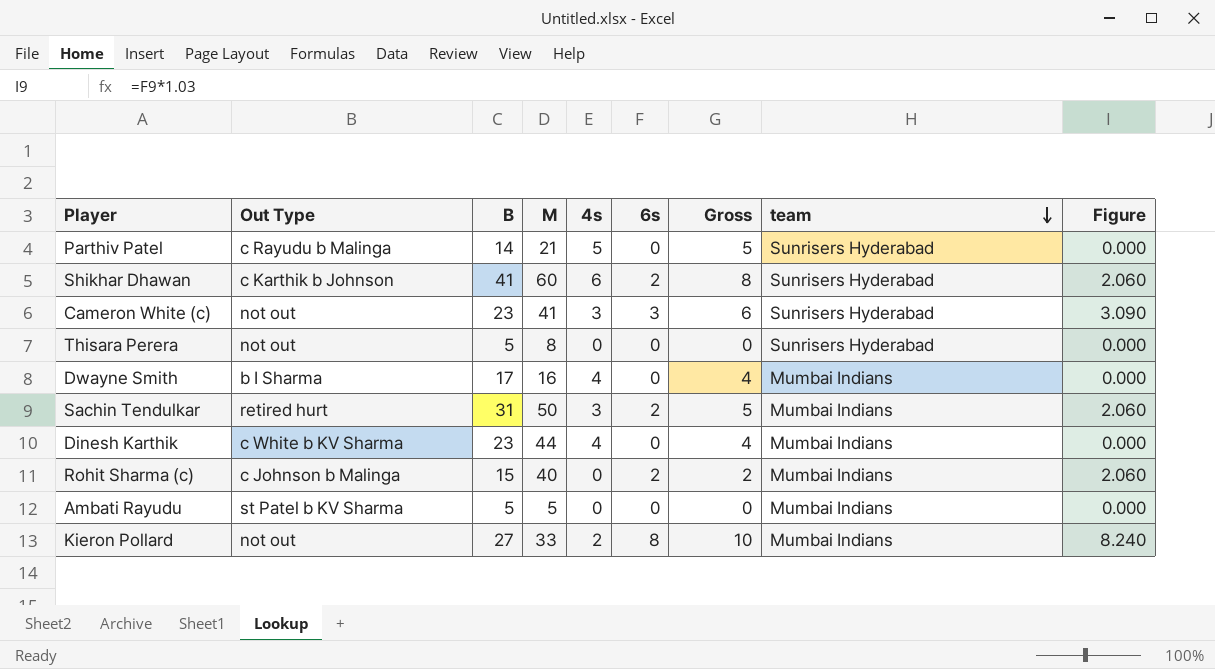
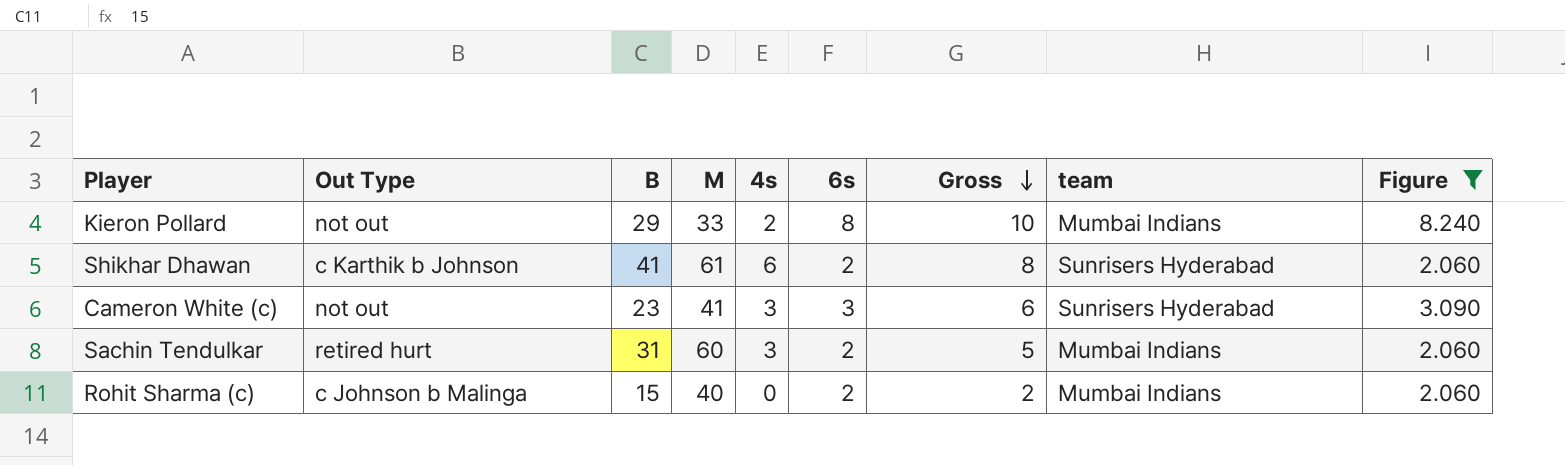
filter: none -> Figure != 0.000
row order: team descending -> Gross descending
Kieron Pollard | B: 27 -> 29
Shikhar Dhawan | M: 60 -> 61
Sachin Tendulkar | M: 50 -> 60

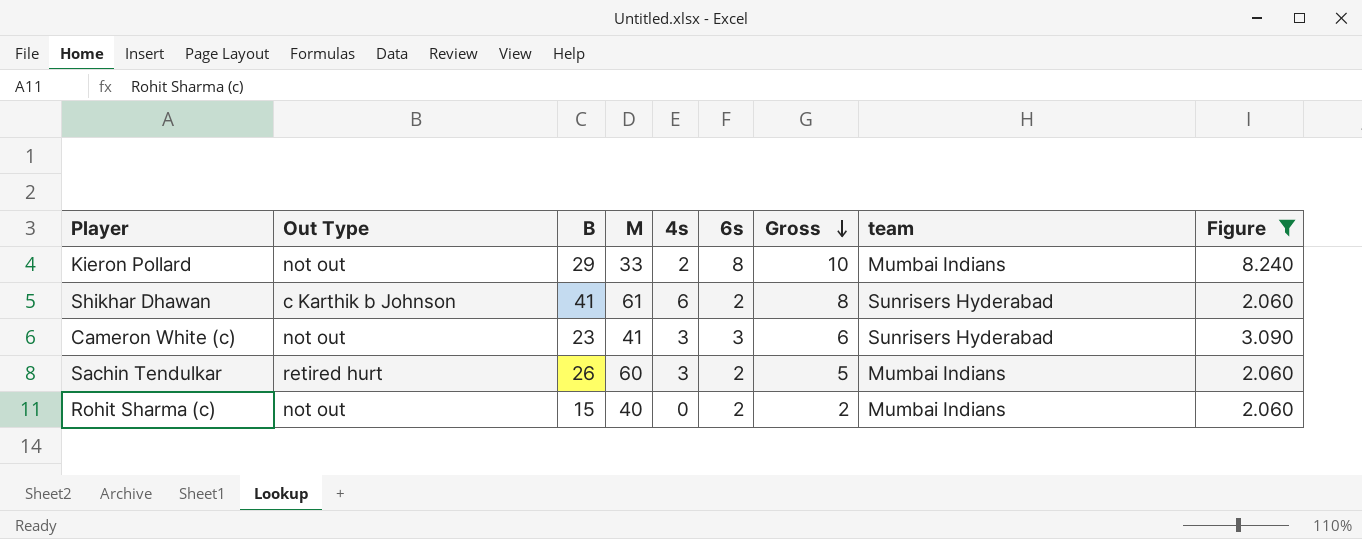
Sachin Tendulkar | B: 31 -> 26
Rohit Sharma (c) | Out Type: c Johnson b Malinga -> not out

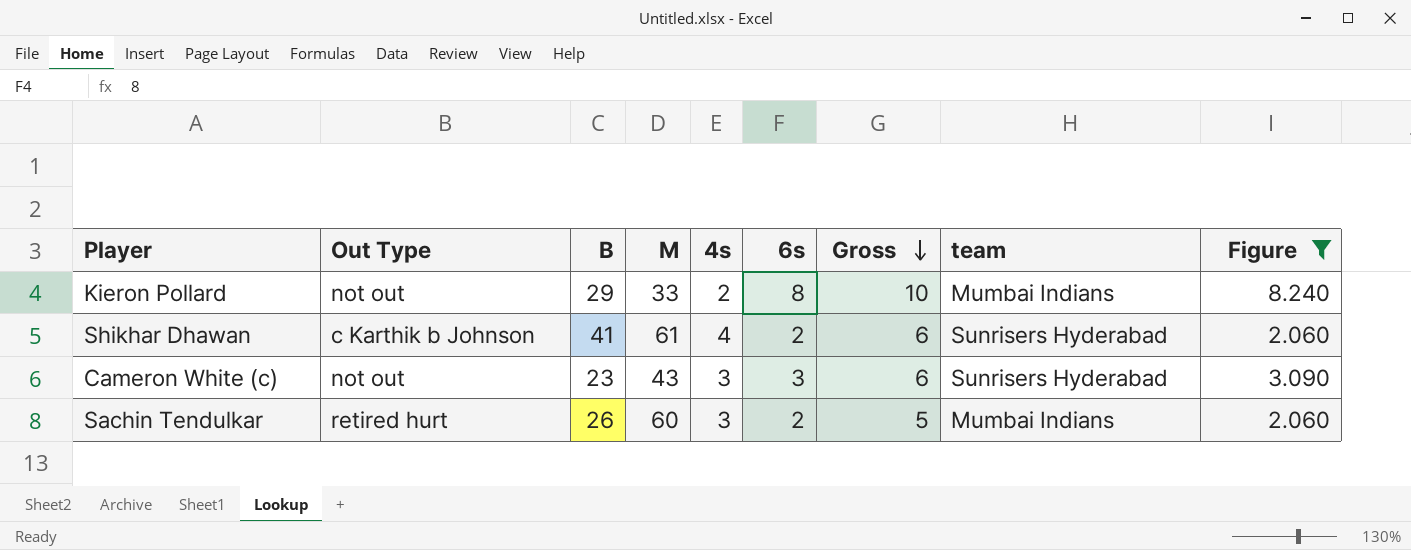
row Rohit Sharma (c): not out | 15 | 40 | 0 | 2 | 2 | Mumbai Indians | 2.060 -> none
Shikhar Dhawan | 4s: 6 -> 4
Shikhar Dhawan | Gross: 8 -> 6
Cameron White (c) | M: 41 -> 43

